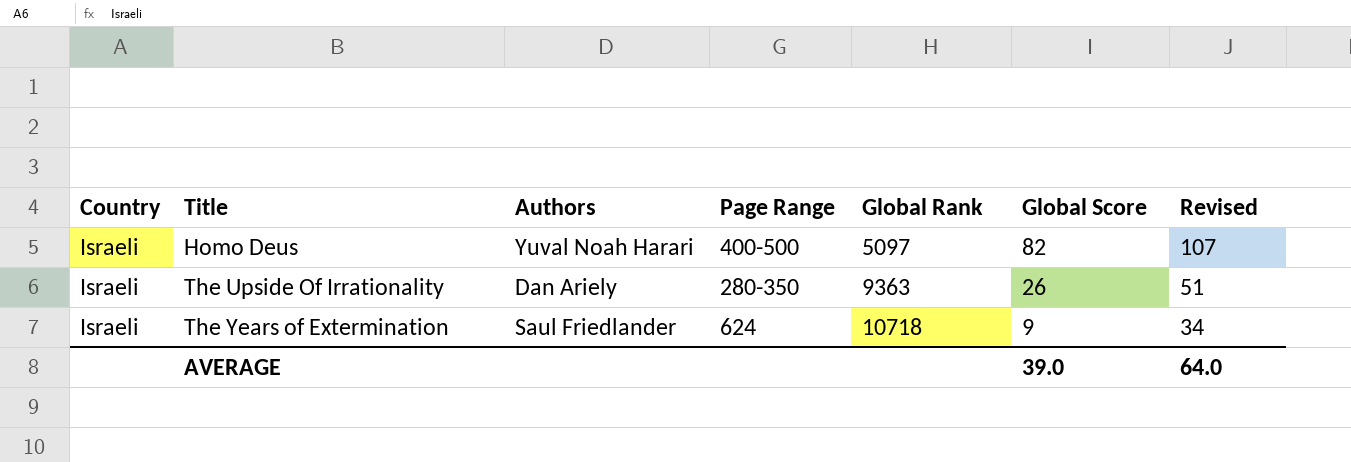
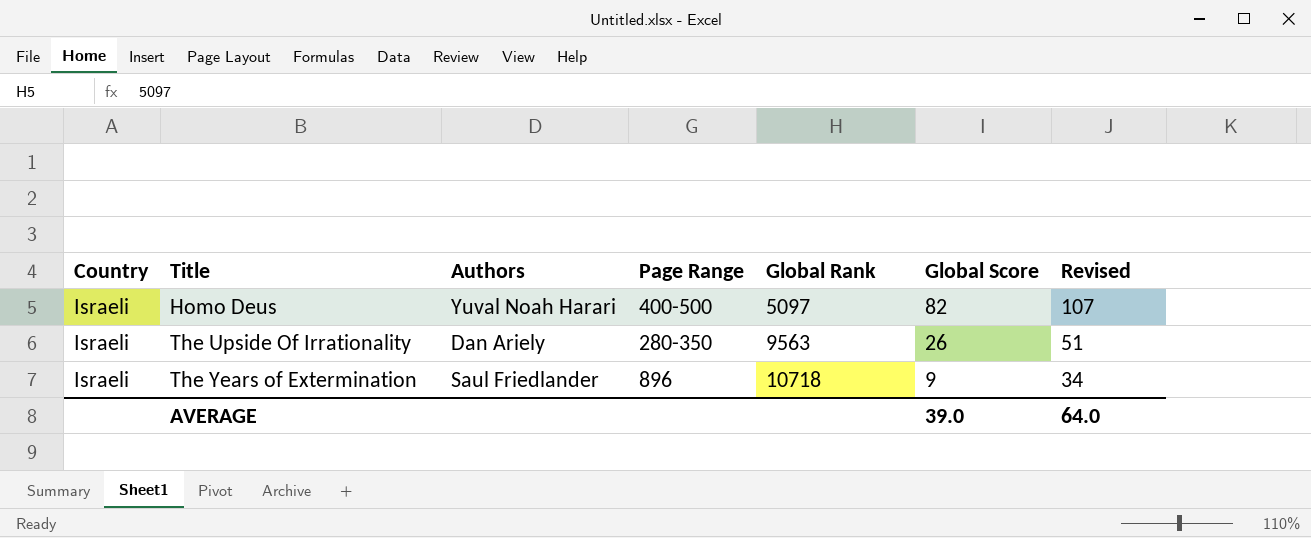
The Upside Of Irrationality | Global Rank: 9363 -> 9563
The Years of Extermination | Page Range: 624 -> 896

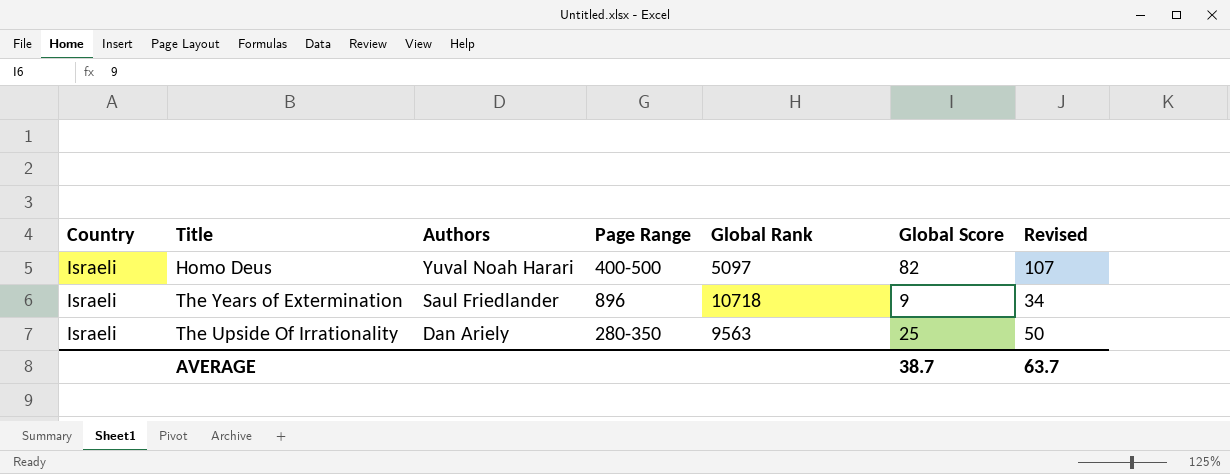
row order: Title ascending -> Authors descending
The Upside Of Irrationality | Global Score: 26 -> 25
The Upside Of Irrationality | Revised: 51 -> 50
AVERAGE | Global Score: 39.0 -> 38.7
AVERAGE | Revised: 64.0 -> 63.7

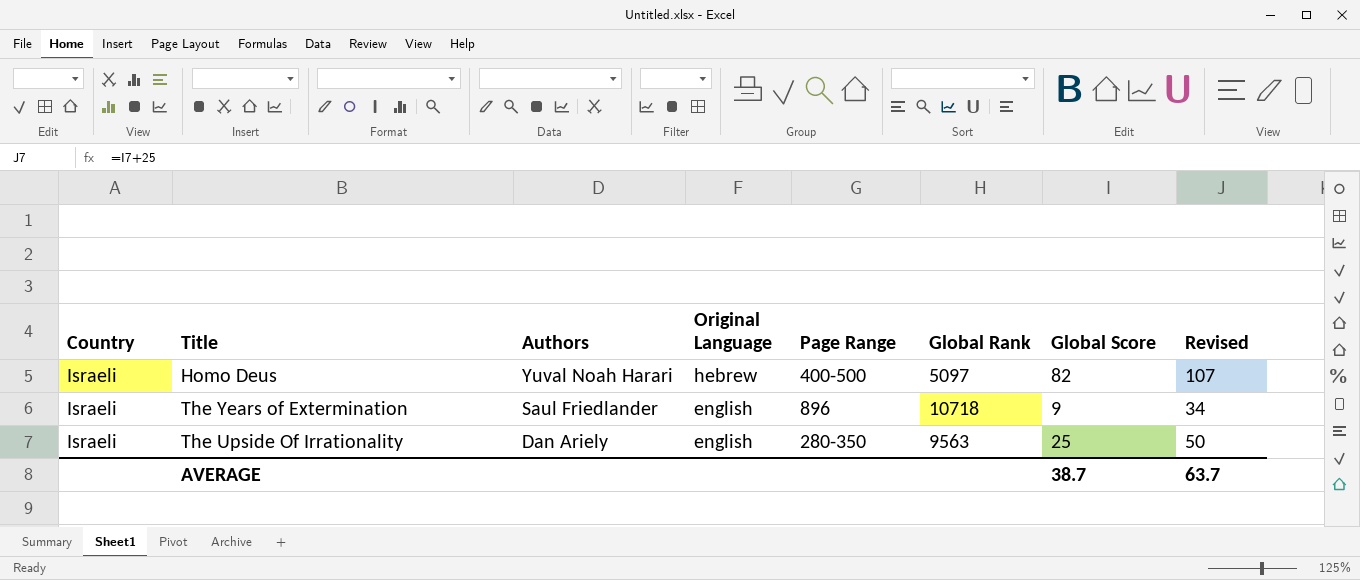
column Original Language | position: none -> 4

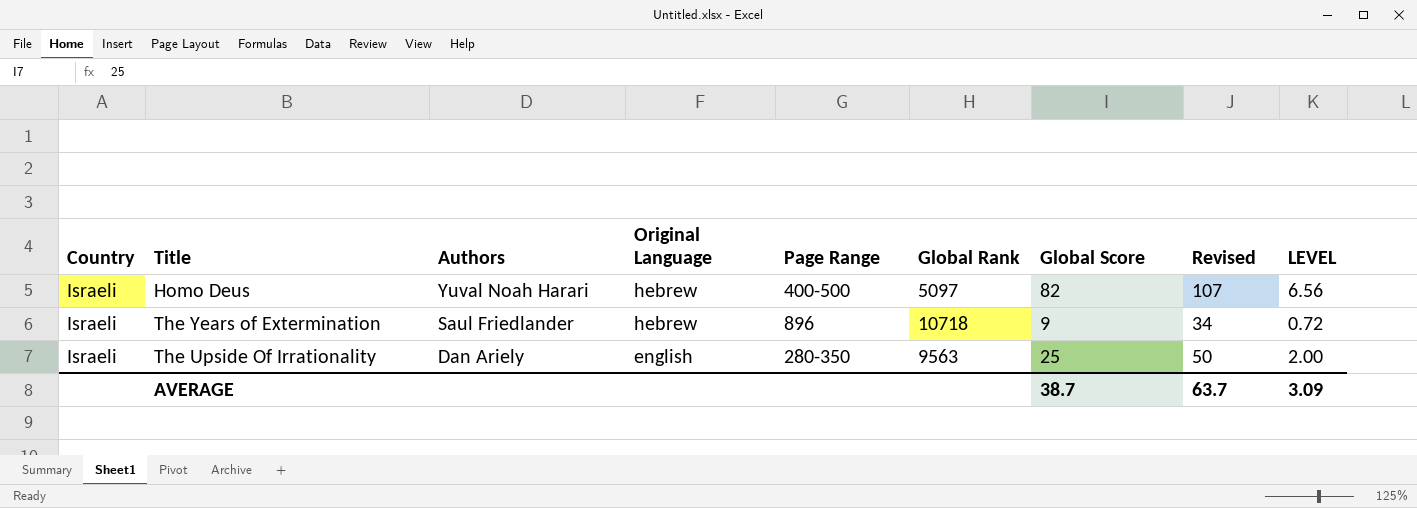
column LEVEL | formula: none -> [Global Score] * 0.08
The Years of Extermination | Original Language: english -> hebrew

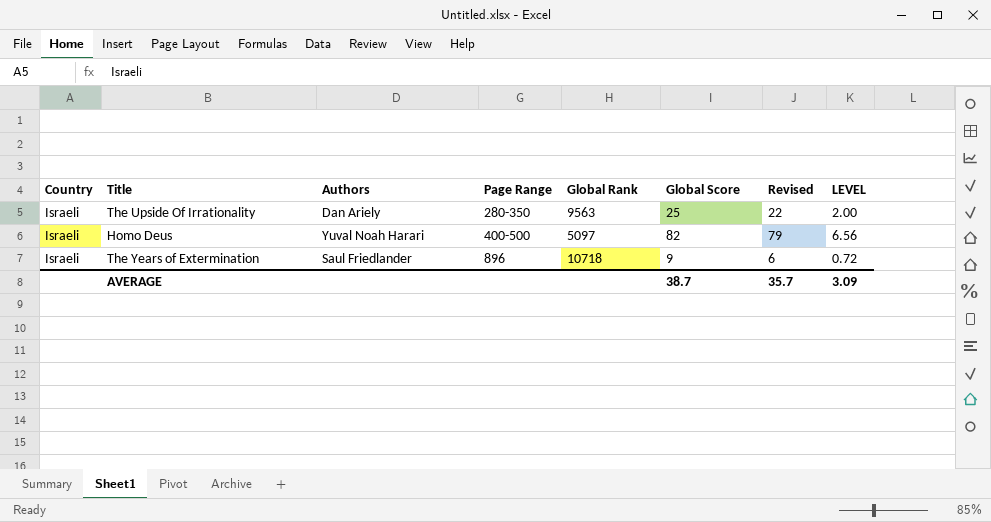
row order: Authors descending -> Page Range ascending
column Original Language | position: 4 -> none
column Revised | formula: [Global Score] + 25 -> [Global Score] - 3
AVERAGE | Revised: 63.7 -> 35.7

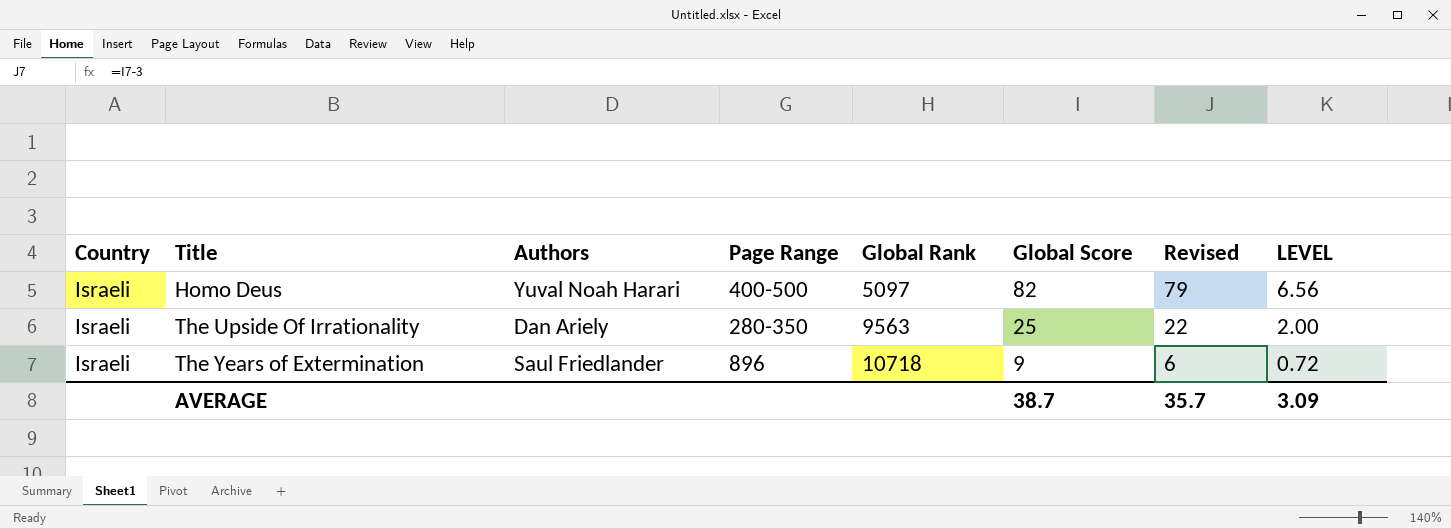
row order: Page Range ascending -> Title ascending

